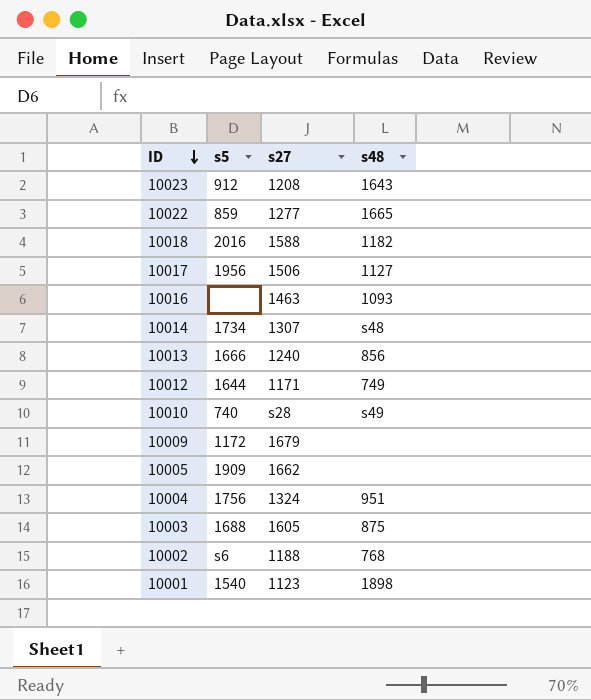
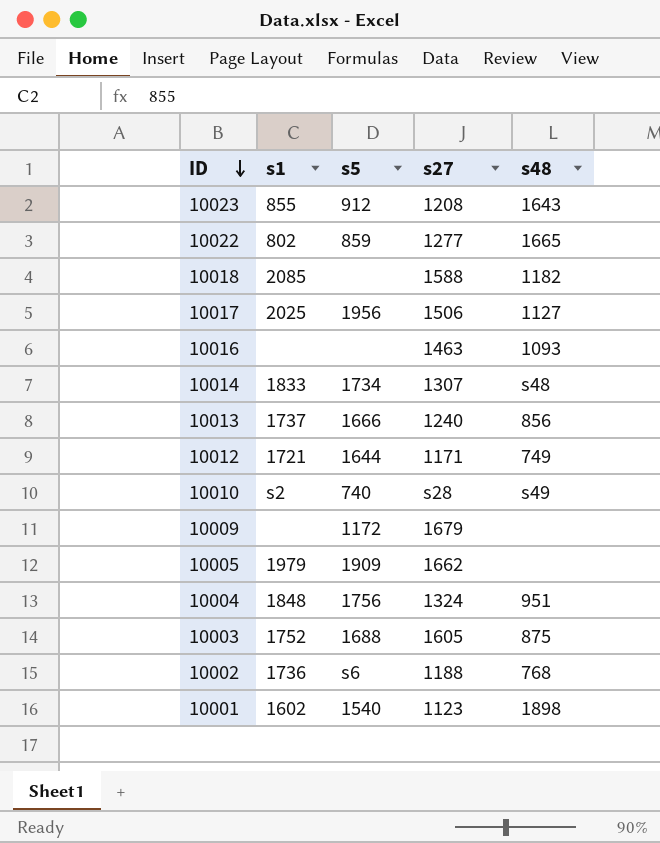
column s1 | position: none -> 2
10018 | s5: 2016 -> none

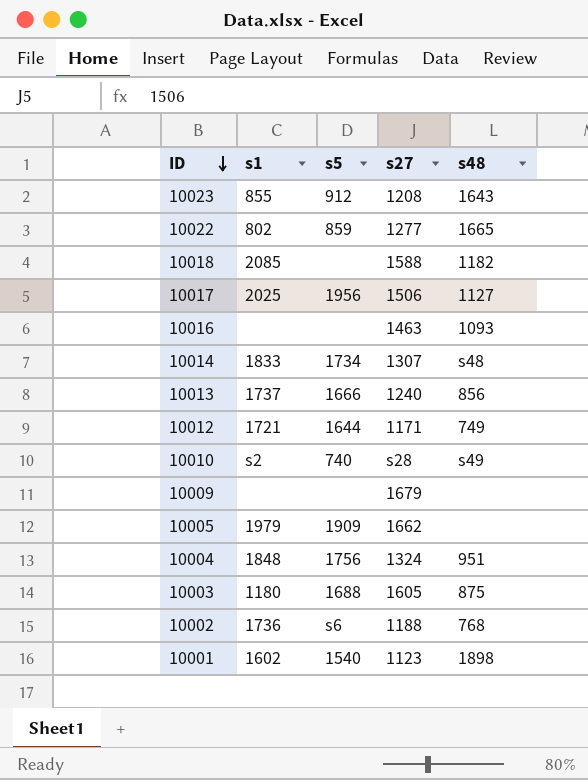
10009 | s5: 1172 -> none
10003 | s1: 1752 -> 1180

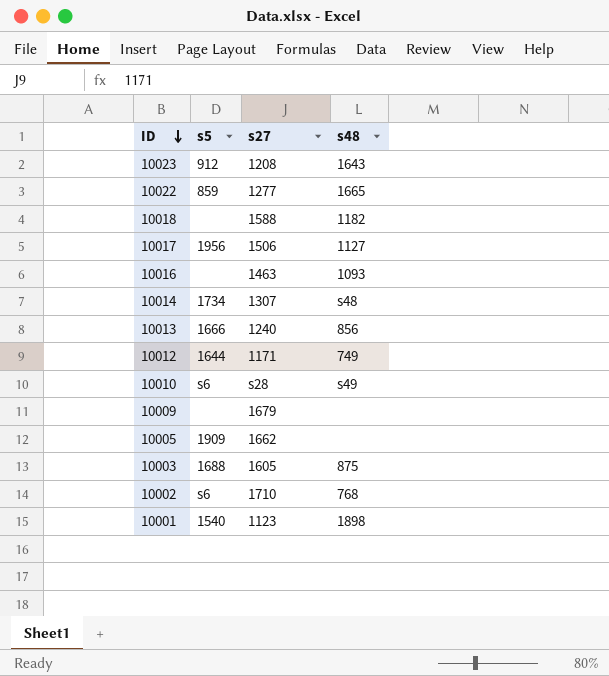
column s1 | position: 2 -> none
row 10004: 1848 | 1756 | 1324 | 951 -> none
10010 | s5: 740 -> s6
10002 | s27: 1188 -> 1710

